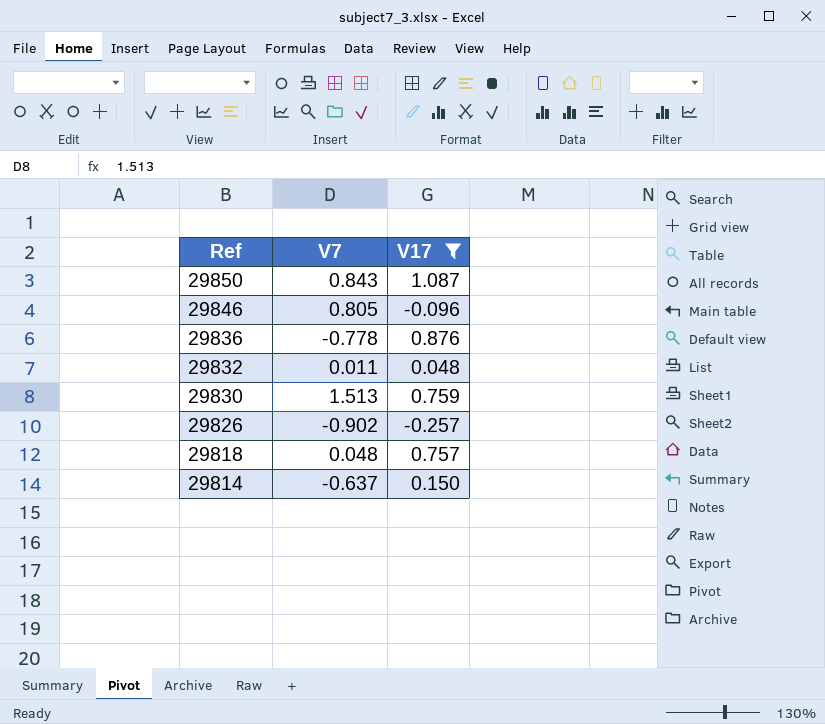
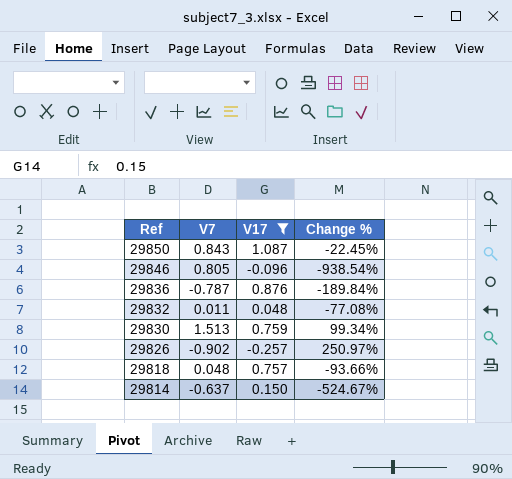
column Change % | formula: none -> ([V7] - [V17]) / [V17]
29836 | V7: -0.778 -> -0.787

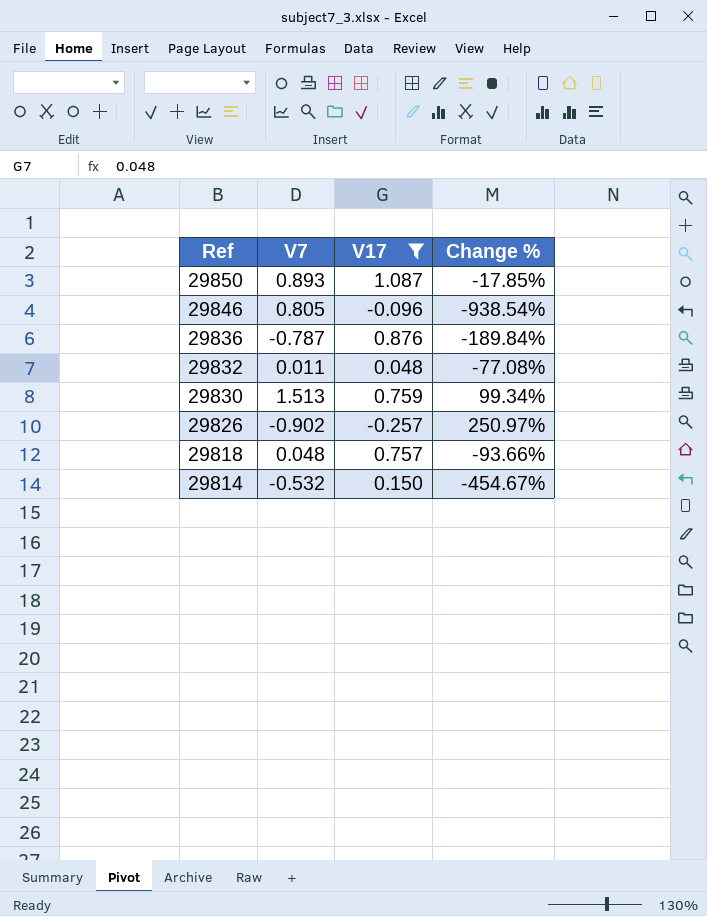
29850 | V7: 0.843 -> 0.893
29850 | Change %: -22.45% -> -17.85%
29814 | V7: -0.637 -> -0.532
29814 | Change %: -524.67% -> -454.67%

